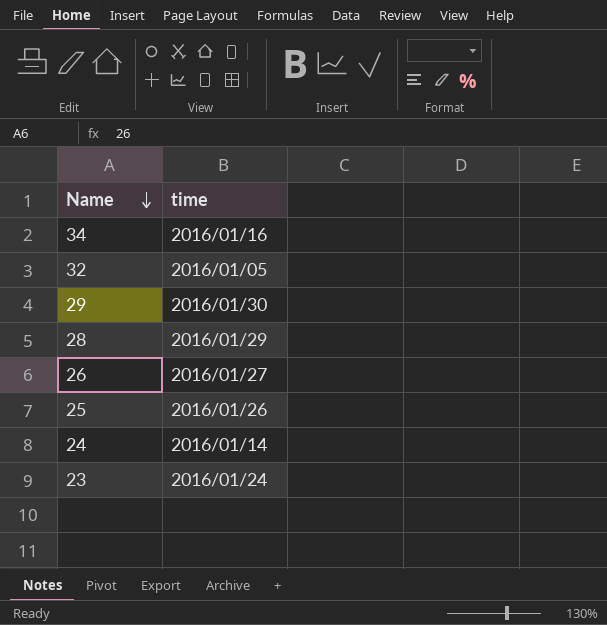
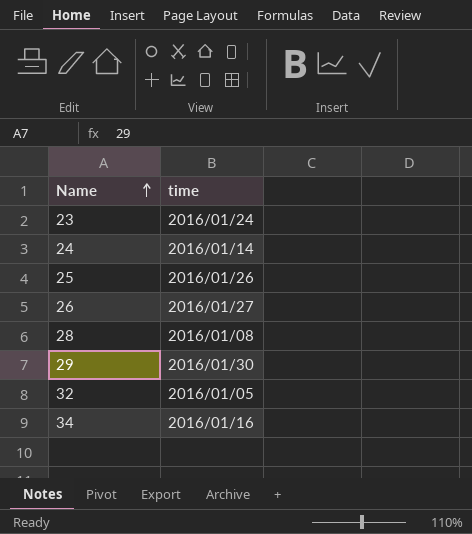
row order: Name descending -> Name ascending
28 | time: 2016/01/29 -> 2016/01/08

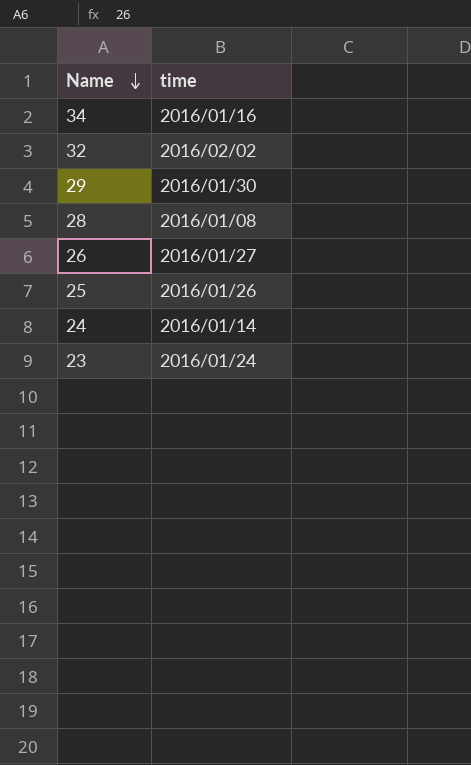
row order: Name ascending -> Name descending
32 | time: 2016/01/05 -> 2016/02/02

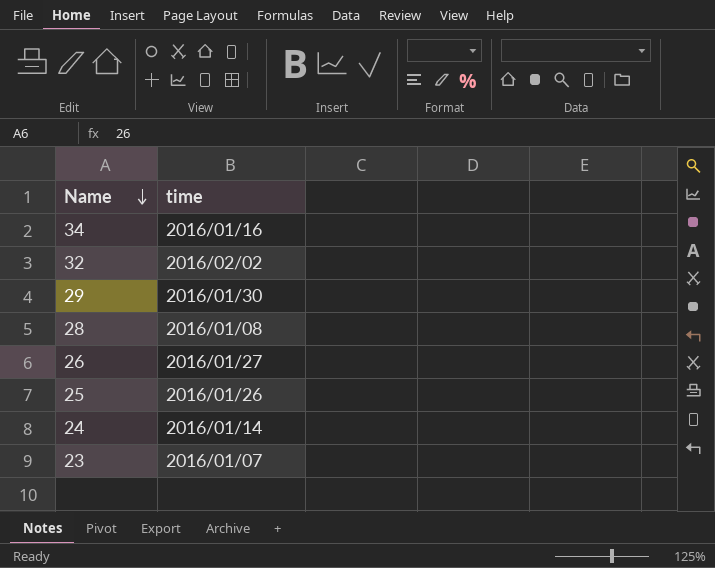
23 | time: 2016/01/24 -> 2016/01/07

